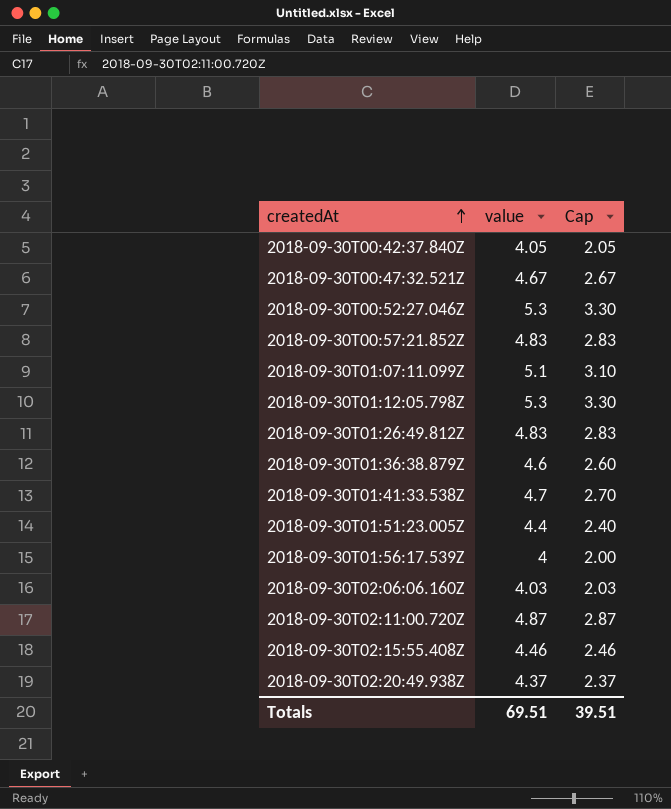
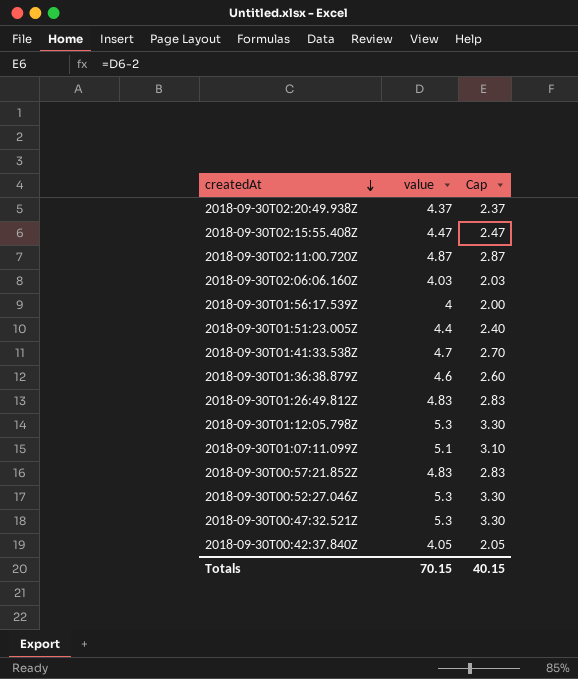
row order: createdAt ascending -> createdAt descending
2018-09-30T02:15:55.408Z | value: 4.46 -> 4.47
2018-09-30T02:15:55.408Z | Cap: 2.46 -> 2.47
2018-09-30T00:47:32.521Z | value: 4.67 -> 5.3
2018-09-30T00:47:32.521Z | Cap: 2.67 -> 3.30
Totals | value: 69.51 -> 70.15
Totals | Cap: 39.51 -> 40.15

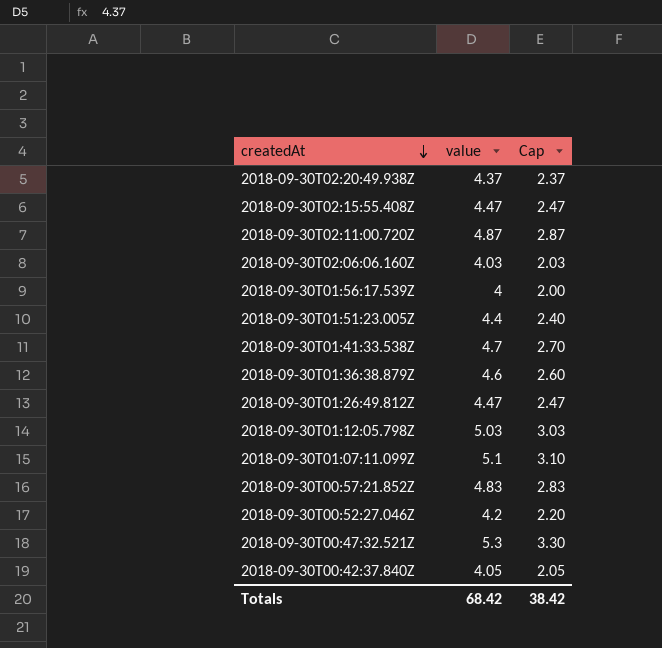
2018-09-30T01:26:49.812Z | value: 4.83 -> 4.47
2018-09-30T01:26:49.812Z | Cap: 2.83 -> 2.47
2018-09-30T01:12:05.798Z | value: 5.3 -> 5.03
2018-09-30T01:12:05.798Z | Cap: 3.30 -> 3.03
2018-09-30T00:52:27.046Z | value: 5.3 -> 4.2
2018-09-30T00:52:27.046Z | Cap: 3.30 -> 2.20
Totals | value: 70.15 -> 68.42
Totals | Cap: 40.15 -> 38.42

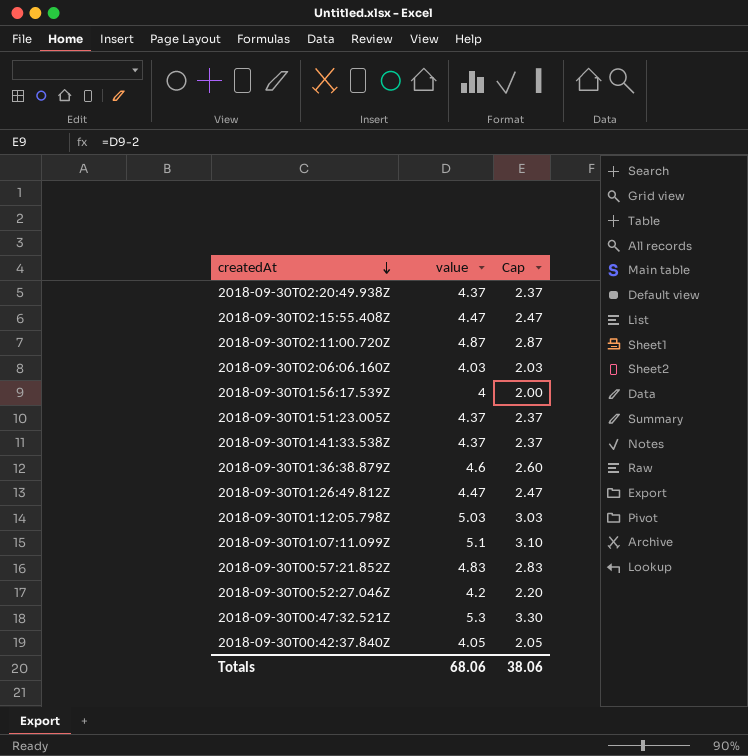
2018-09-30T01:51:23.005Z | value: 4.4 -> 4.37
2018-09-30T01:51:23.005Z | Cap: 2.40 -> 2.37
2018-09-30T01:41:33.538Z | value: 4.7 -> 4.37
2018-09-30T01:41:33.538Z | Cap: 2.70 -> 2.37
Totals | value: 68.42 -> 68.06
Totals | Cap: 38.42 -> 38.06

